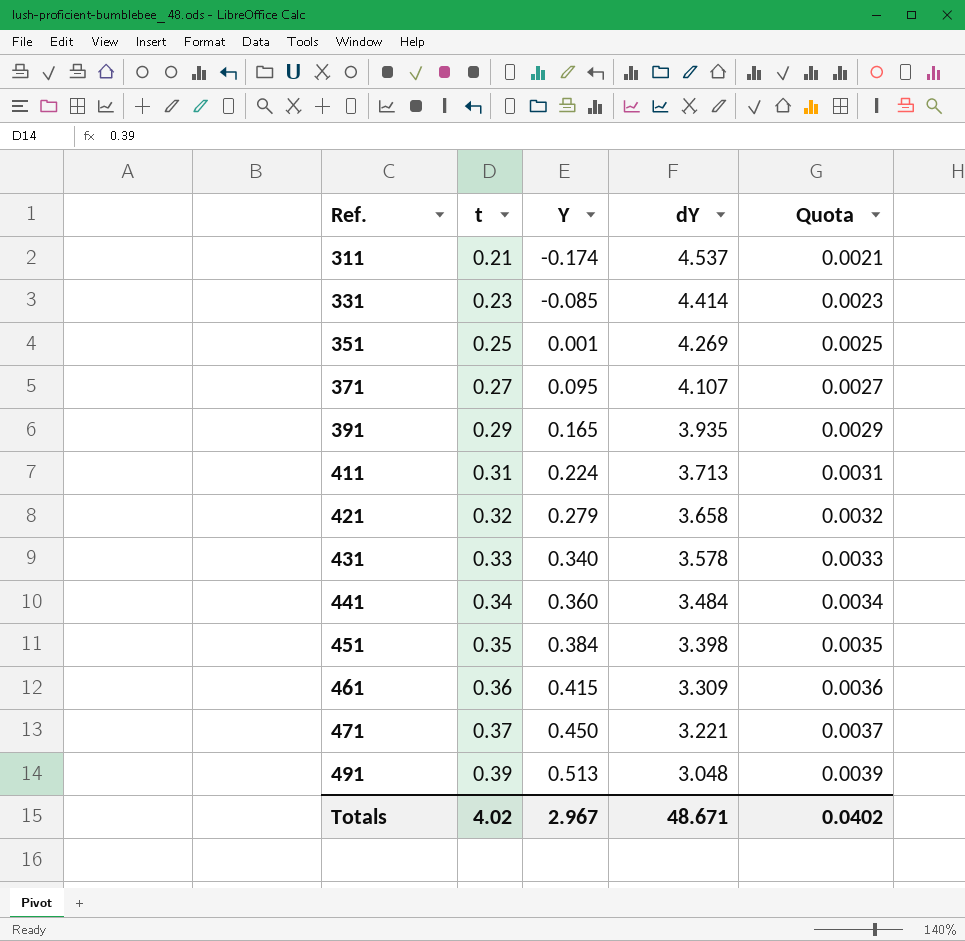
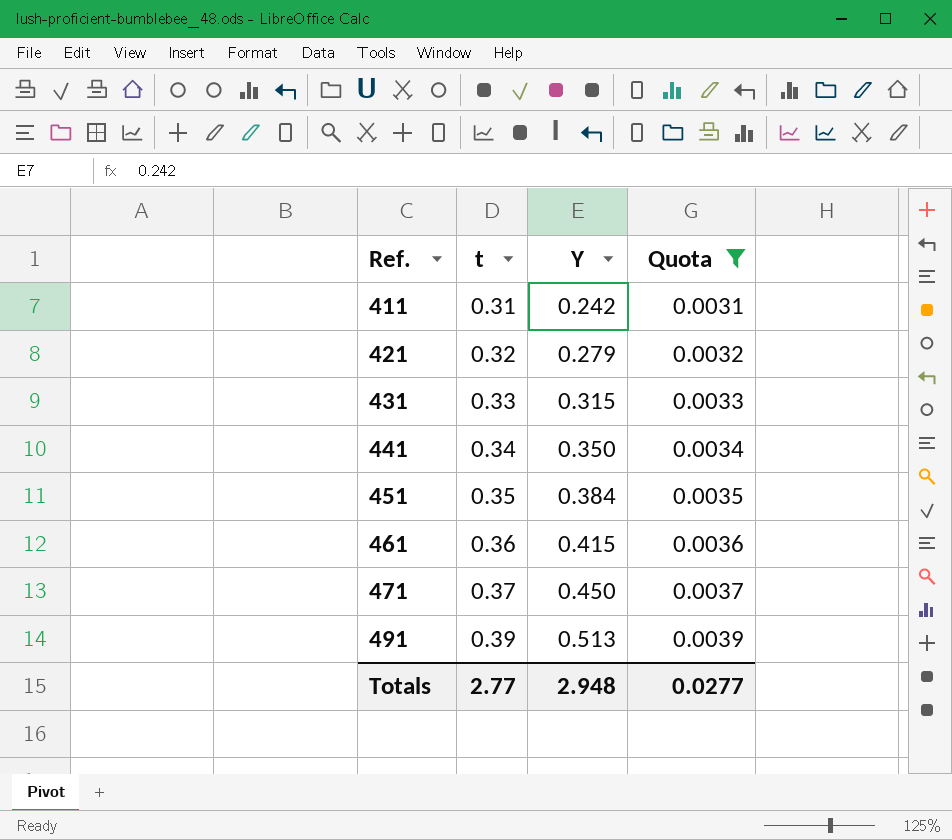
filter: none -> Quota >= 0.0031
column dY | position: 4 -> none
411 | Y: 0.224 -> 0.242
431 | Y: 0.340 -> 0.315
441 | Y: 0.360 -> 0.350
Totals | t: 4.02 -> 2.77
Totals | Y: 2.967 -> 2.948
Totals | Quota: 0.0402 -> 0.0277

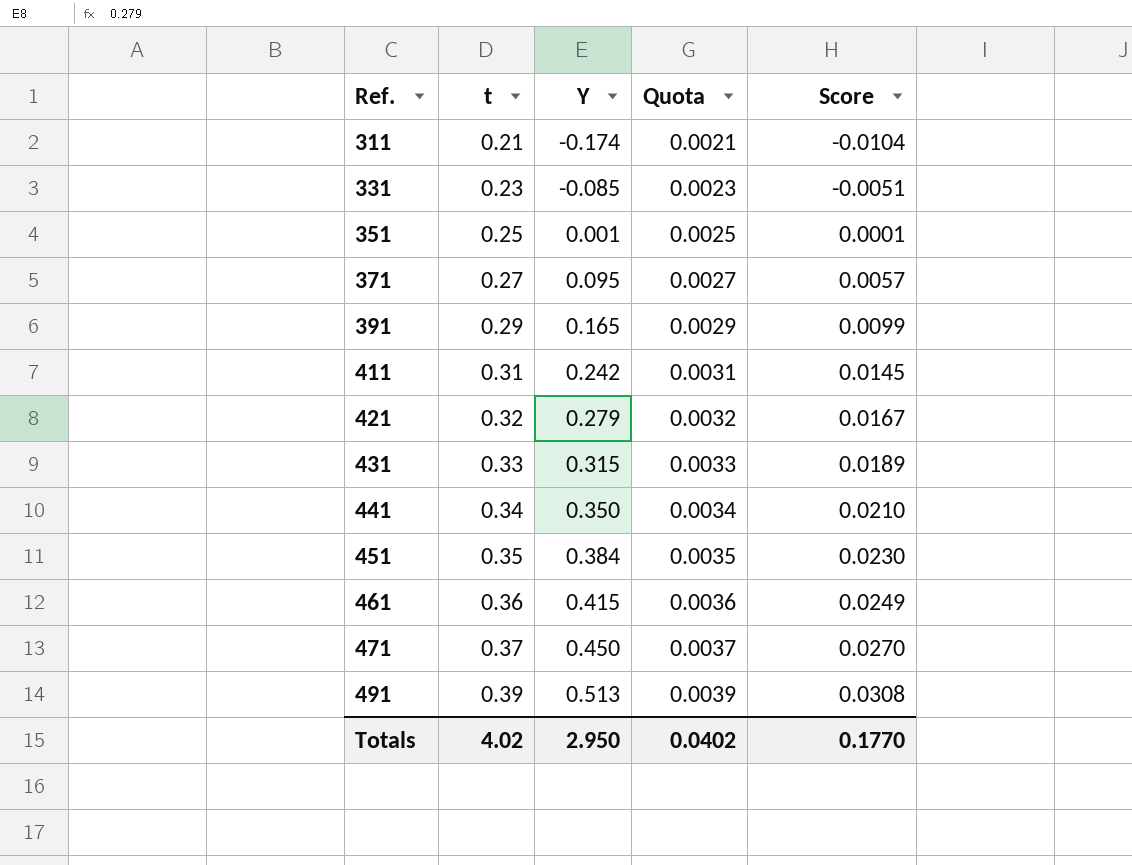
filter: Quota >= 0.0031 -> none
column Score | formula: none -> [Y] * 0.06
Totals | t: 2.77 -> 4.02
Totals | Y: 2.948 -> 2.950
Totals | Quota: 0.0277 -> 0.0402

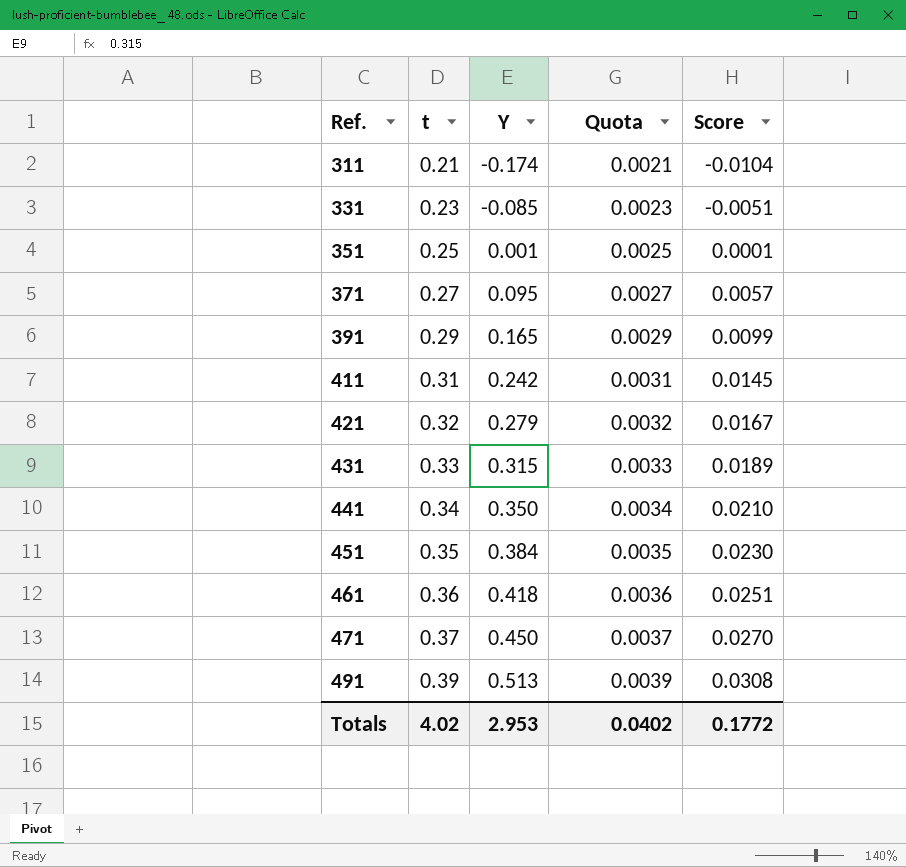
461 | Y: 0.415 -> 0.418
461 | Score: 0.0249 -> 0.0251
Totals | Y: 2.950 -> 2.953
Totals | Score: 0.1770 -> 0.1772

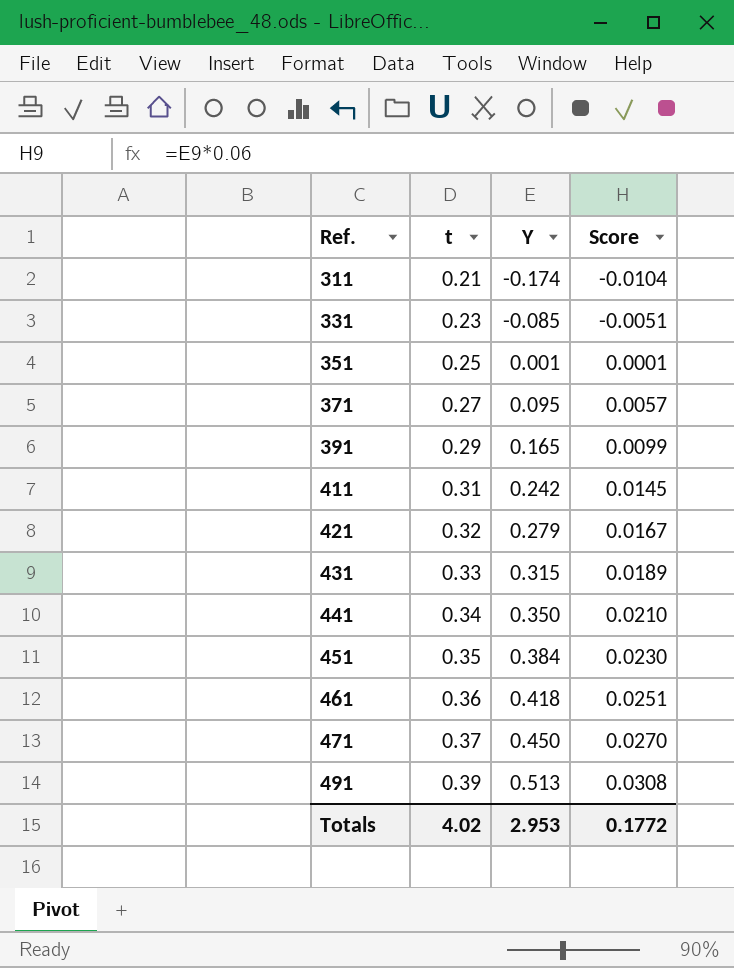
column Quota | formula: [t] * 0.01 -> none

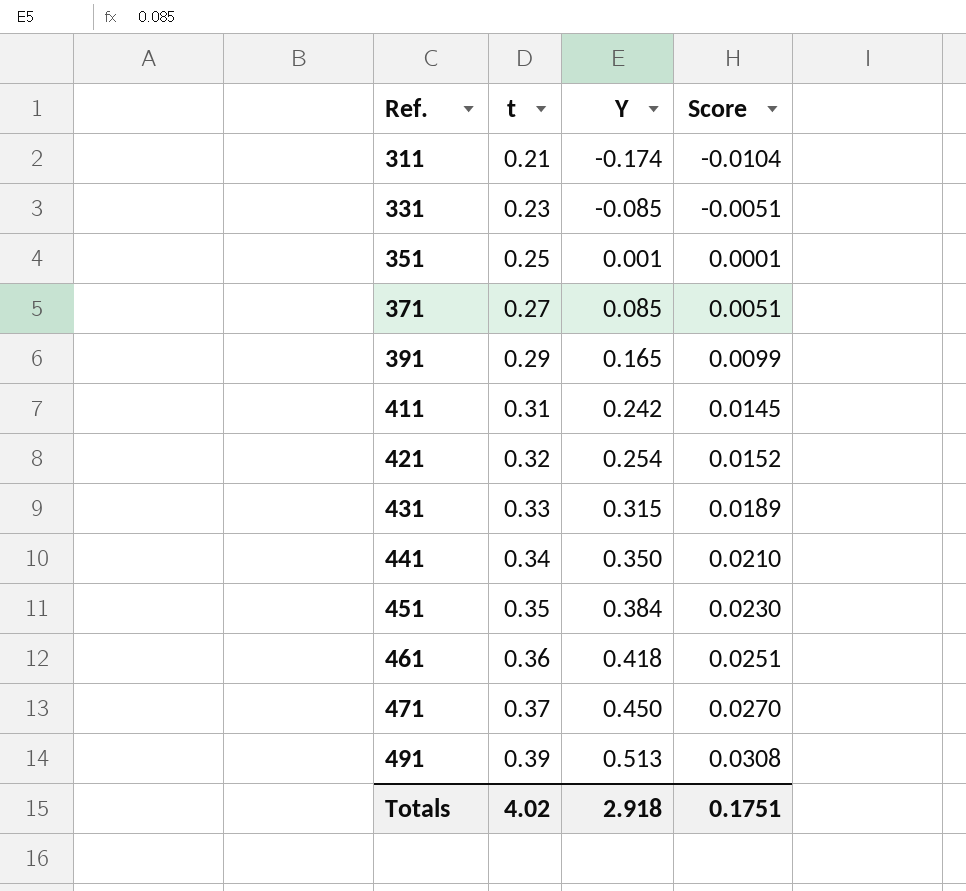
371 | Y: 0.095 -> 0.085
371 | Score: 0.0057 -> 0.0051
421 | Y: 0.279 -> 0.254
421 | Score: 0.0167 -> 0.0152
Totals | Y: 2.953 -> 2.918
Totals | Score: 0.1772 -> 0.1751

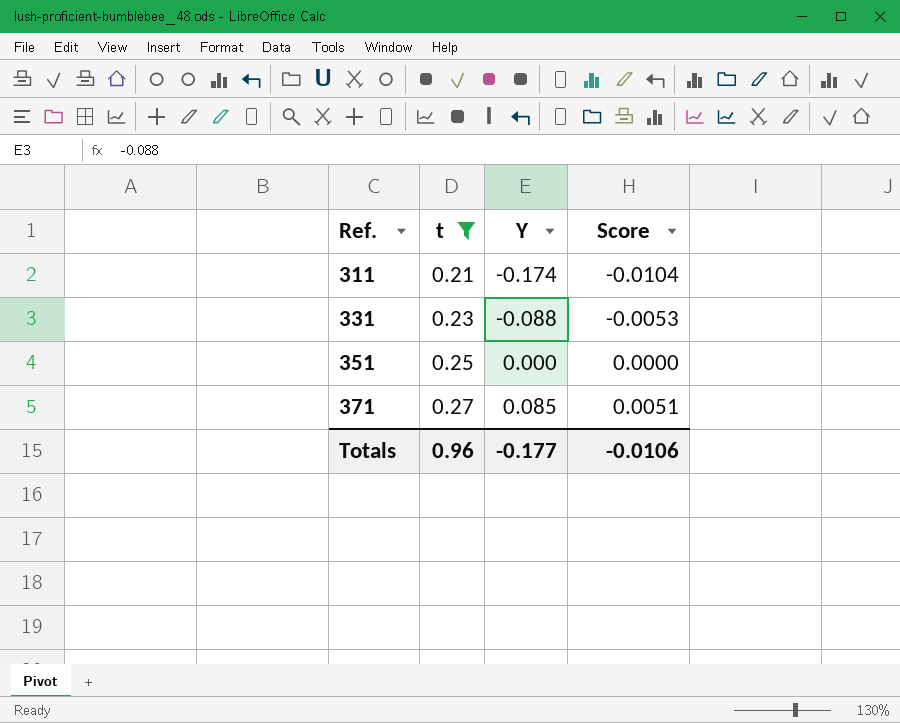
filter: none -> t <= 0.27
331 | Y: -0.085 -> -0.088
331 | Score: -0.0051 -> -0.0053
351 | Y: 0.001 -> 0.000
351 | Score: 0.0001 -> 0.0000
Totals | t: 4.02 -> 0.96
Totals | Y: 2.918 -> -0.177
Totals | Score: 0.1751 -> -0.0106

